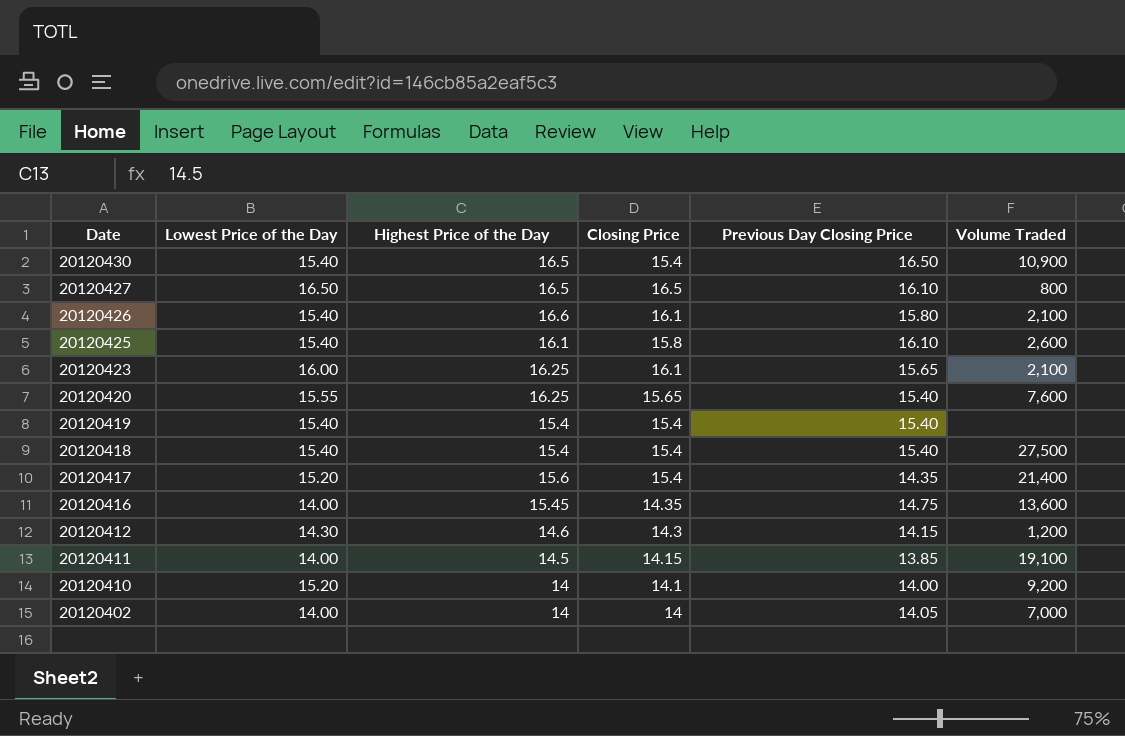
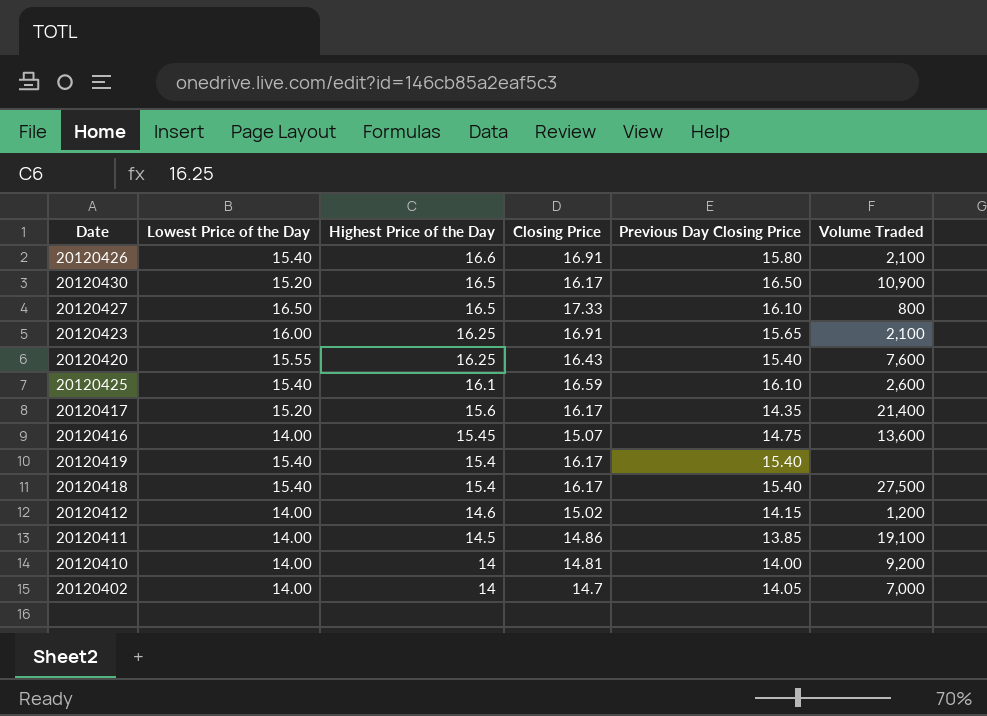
row order: Date descending -> Highest Price of the Day descending
20120426 | Closing Price: 16.1 -> 16.91
20120430 | Lowest Price of the Day: 15.40 -> 15.20
20120430 | Closing Price: 15.4 -> 16.17
20120427 | Closing Price: 16.5 -> 17.33
20120423 | Closing Price: 16.1 -> 16.91
20120420 | Closing Price: 15.65 -> 16.43
20120425 | Closing Price: 15.8 -> 16.59
20120417 | Closing Price: 15.4 -> 16.17
20120416 | Closing Price: 14.35 -> 15.07
20120419 | Closing Price: 15.4 -> 16.17
20120418 | Closing Price: 15.4 -> 16.17
20120412 | Lowest Price of the Day: 14.30 -> 14.00
20120412 | Closing Price: 14.3 -> 15.02
20120411 | Closing Price: 14.15 -> 14.86
20120410 | Lowest Price of the Day: 15.20 -> 14.00
20120410 | Closing Price: 14.1 -> 14.81
20120402 | Closing Price: 14 -> 14.7

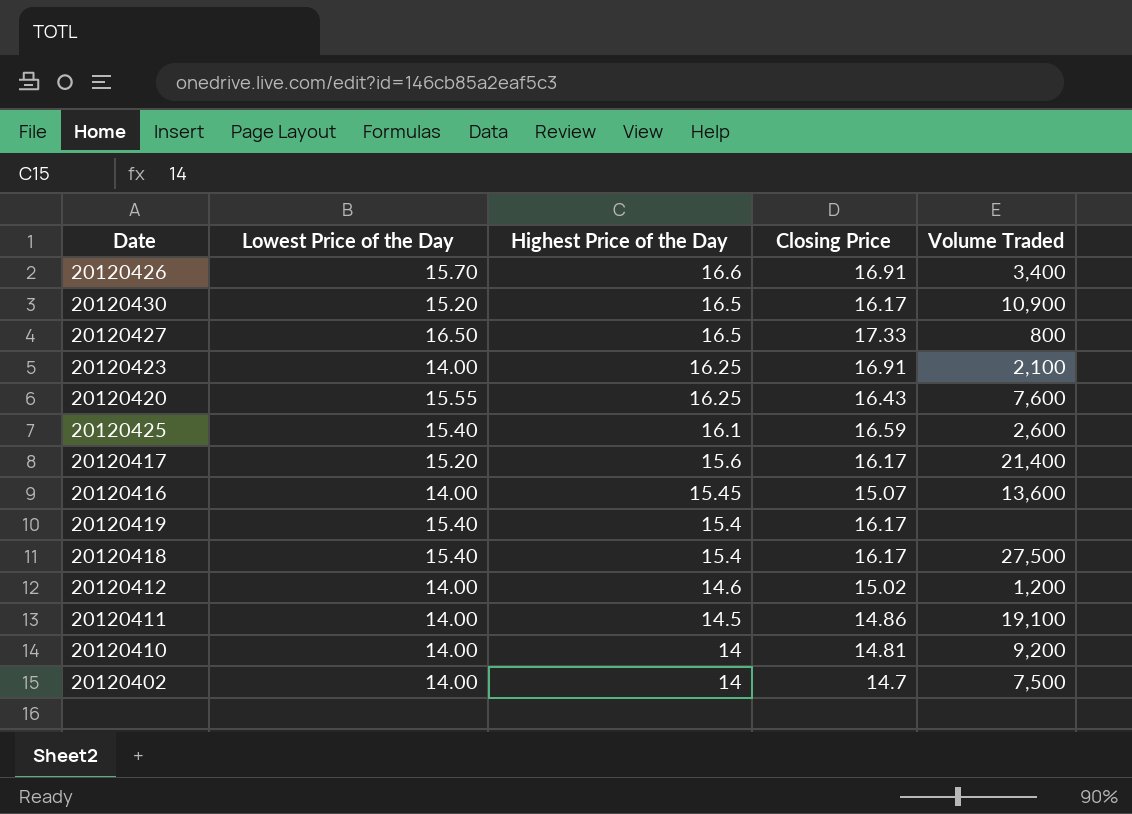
column Previous Day Closing Price | position: 5 -> none
20120426 | Lowest Price of the Day: 15.40 -> 15.70
20120426 | Volume Traded: 2,100 -> 3,400
20120423 | Lowest Price of the Day: 16.00 -> 14.00
20120402 | Volume Traded: 7,000 -> 7,500

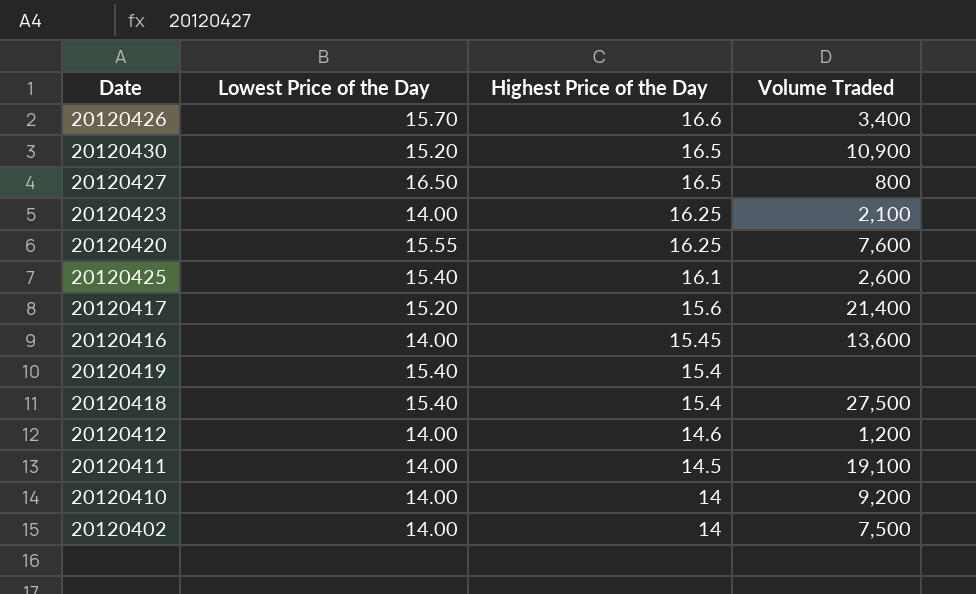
column Closing Price | position: 4 -> none

